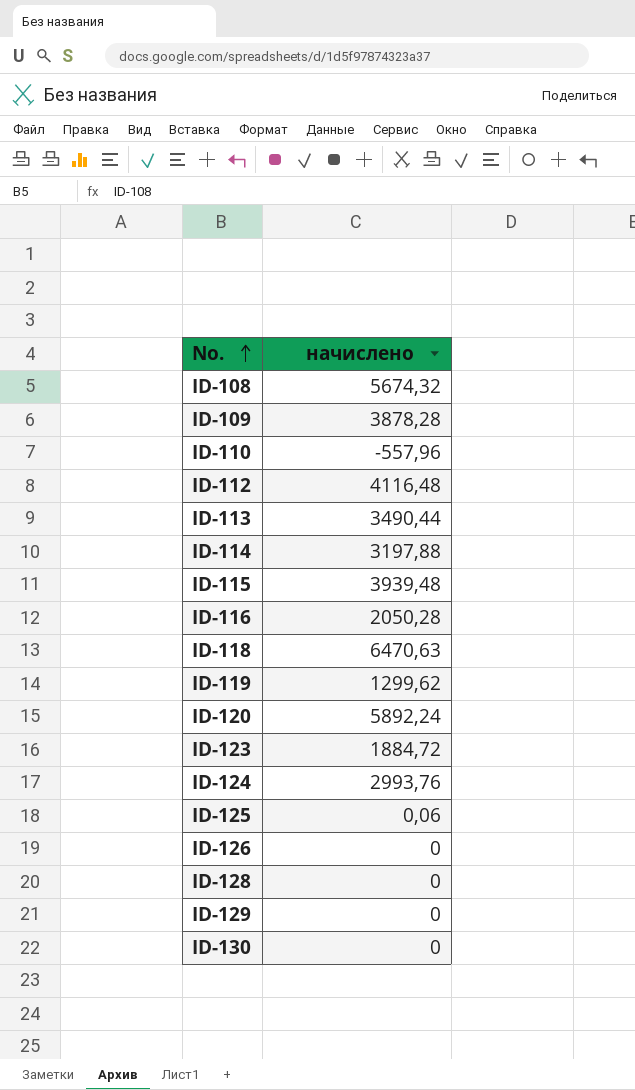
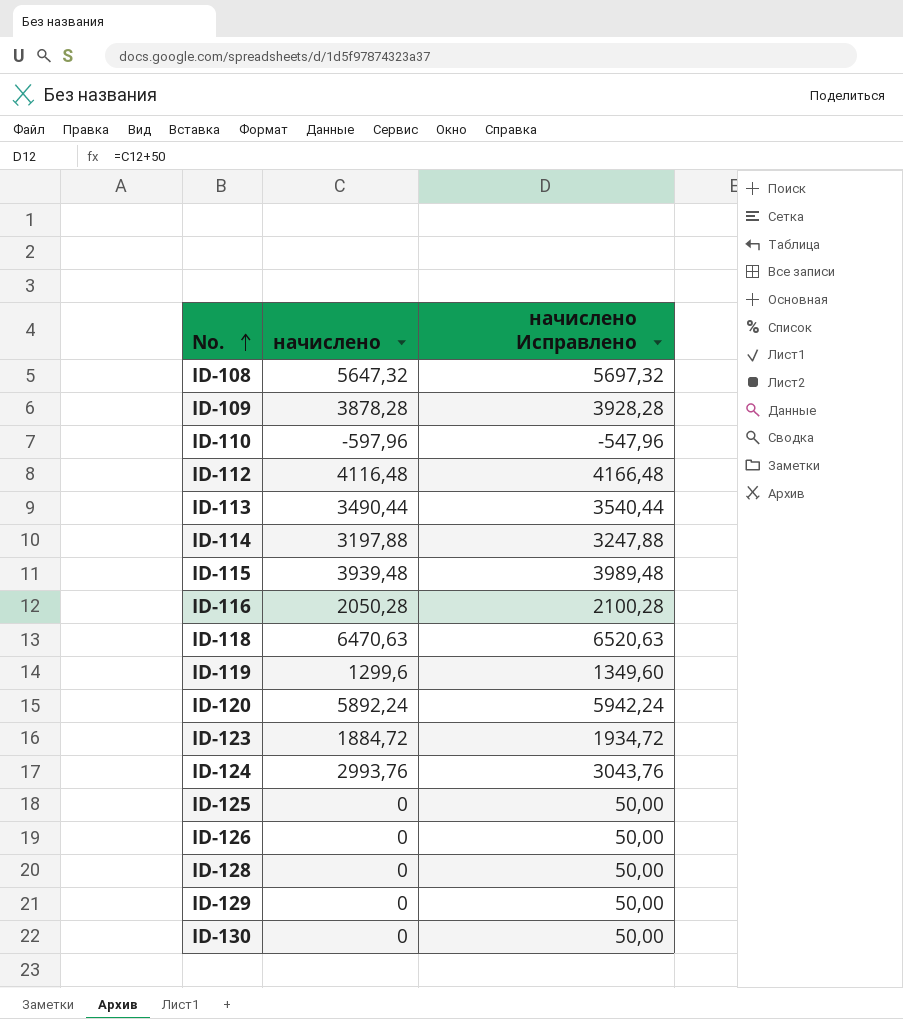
column начислено Исправлено | formula: none -> [начислено] + 50
ID-108 | начислено: 5674,32 -> 5647,32
ID-110 | начислено: -557,96 -> -597,96
ID-119 | начислено: 1299,62 -> 1299,6
ID-125 | начислено: 0,06 -> 0

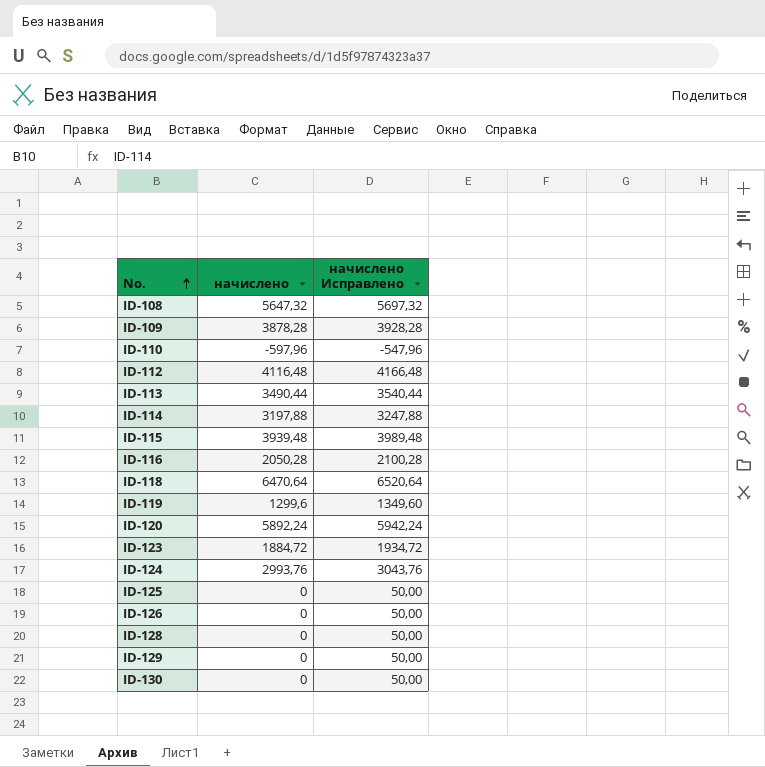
ID-118 | начислено: 6470,63 -> 6470,64
ID-118 | начислено Исправлено: 6520,63 -> 6520,64

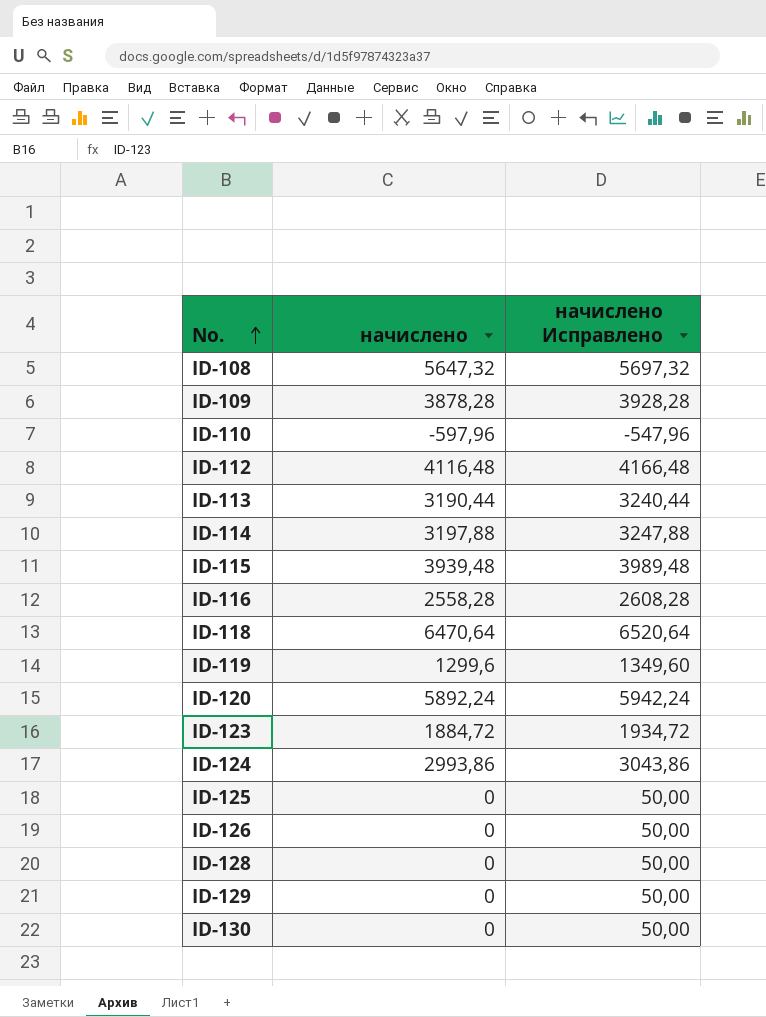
ID-113 | начислено: 3490,44 -> 3190,44
ID-113 | начислено Исправлено: 3540,44 -> 3240,44
ID-116 | начислено: 2050,28 -> 2558,28
ID-116 | начислено Исправлено: 2100,28 -> 2608,28
ID-124 | начислено: 2993,76 -> 2993,86
ID-124 | начислено Исправлено: 3043,76 -> 3043,86

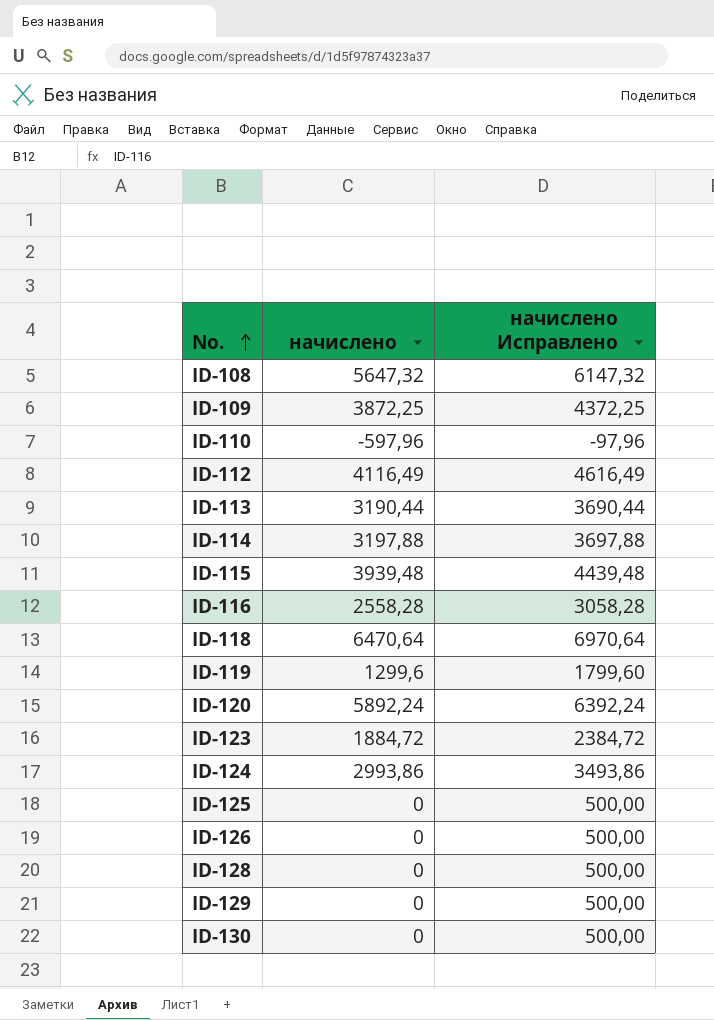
column начислено Исправлено | formula: [начислено] + 50 -> [начислено] + 500
ID-109 | начислено: 3878,28 -> 3872,25
ID-112 | начислено: 4116,48 -> 4116,49

